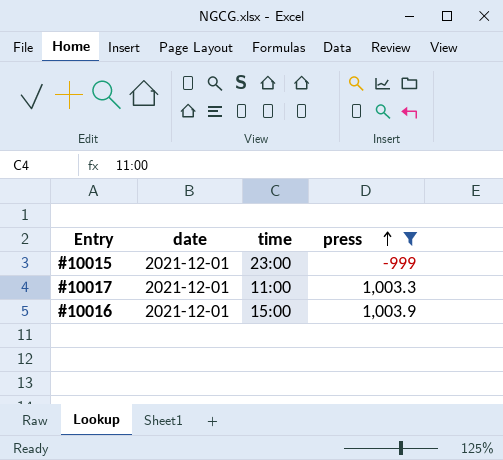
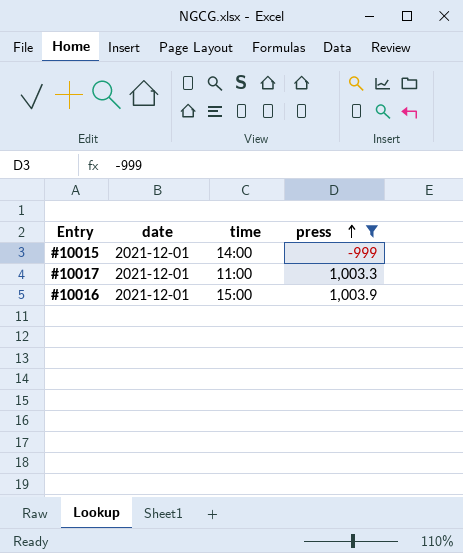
#10015 | time: 23:00 -> 14:00

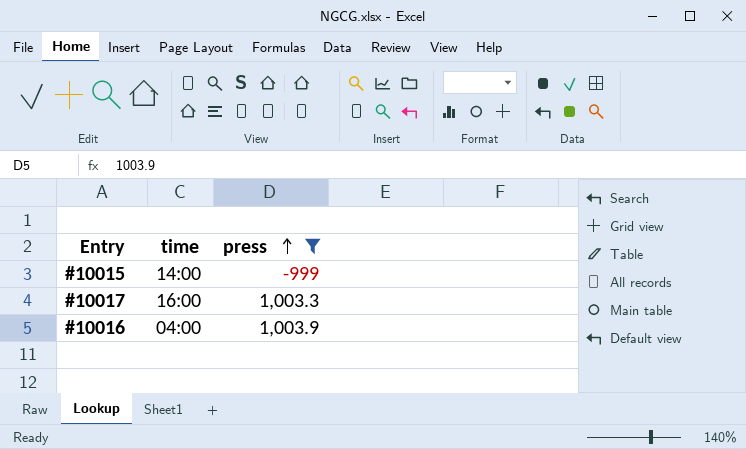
column date | position: 2 -> none
#10017 | time: 11:00 -> 16:00
#10016 | time: 15:00 -> 04:00

